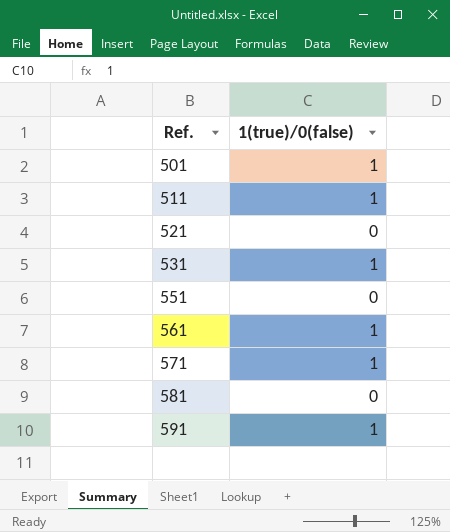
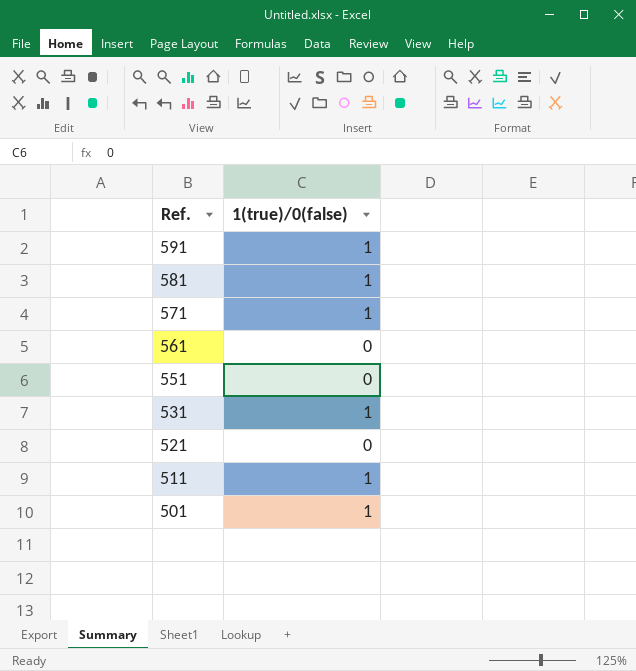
row order: Ref. ascending -> Ref. descending
581 | 1(true)/0(false): 0 -> 1
561 | 1(true)/0(false): 1 -> 0

